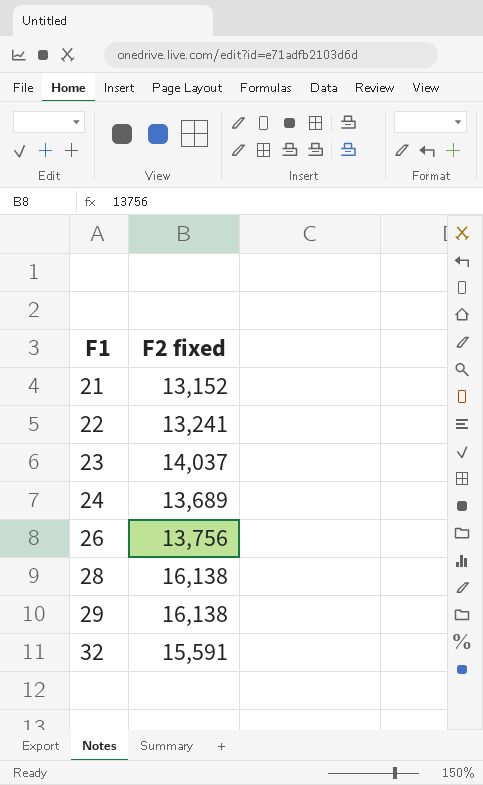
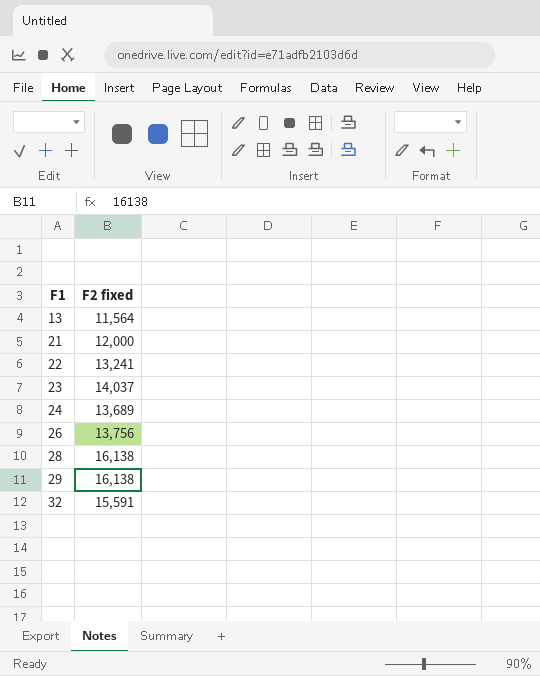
row 13: none -> 11,564
21 | F2 fixed: 13,152 -> 12,000

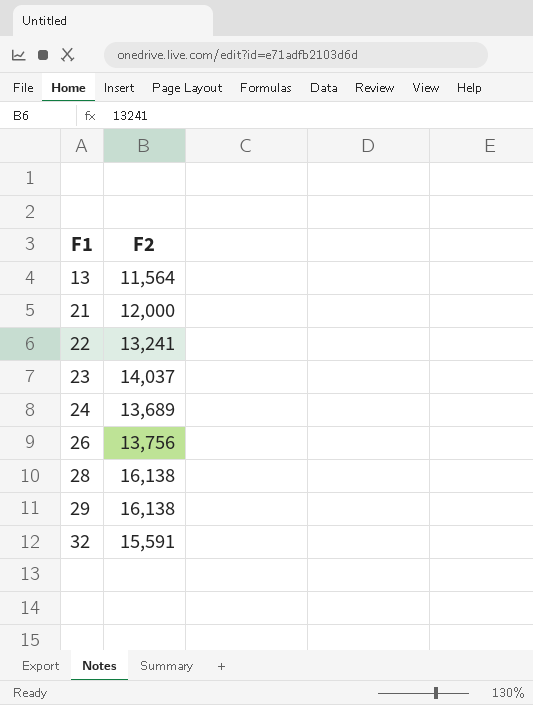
column name: F2 fixed -> F2

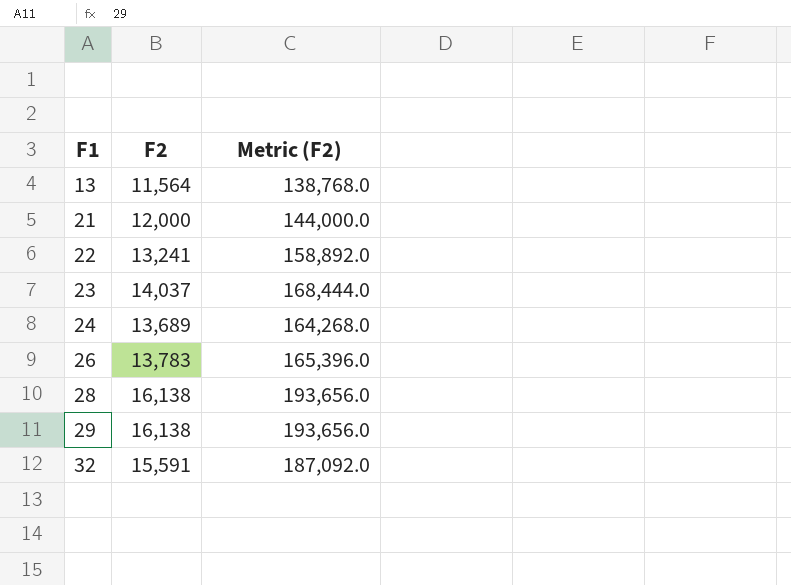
column Metric (F2) | formula: none -> [F2] * 12
26 | F2: 13,756 -> 13,783

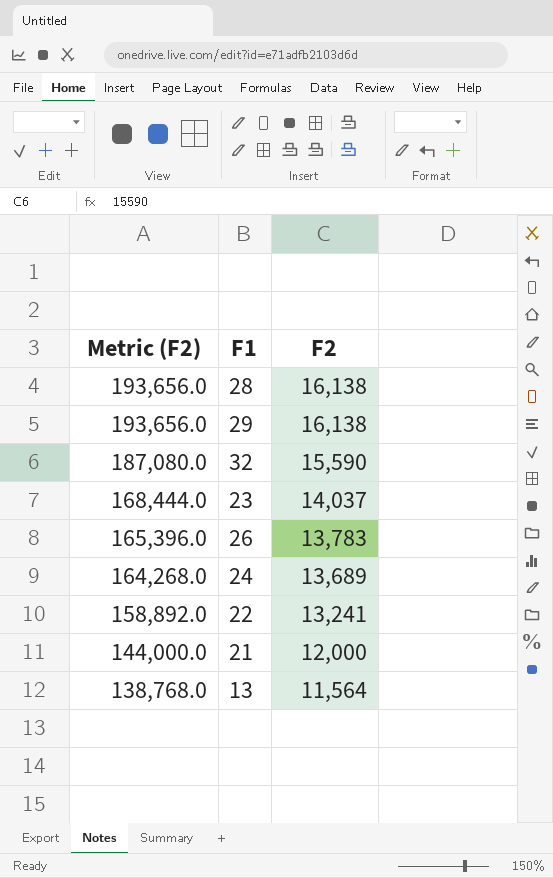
row order: F1 ascending -> Metric (F2) descending
column Metric (F2) | position: 3 -> 1
32 | Metric (F2): 187,092.0 -> 187,080.0
32 | F2: 15,591 -> 15,590

